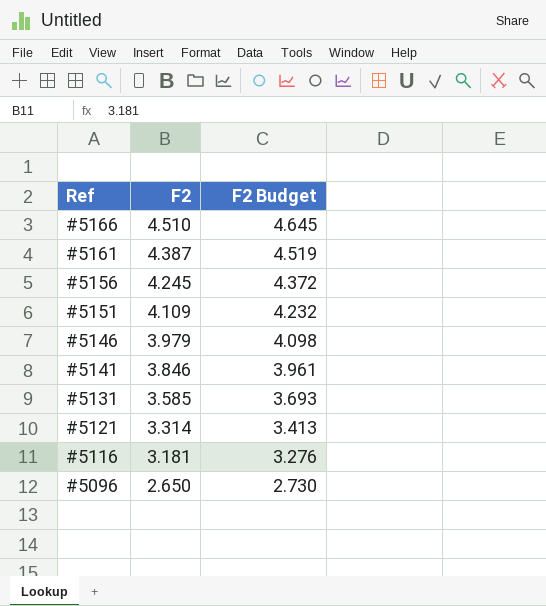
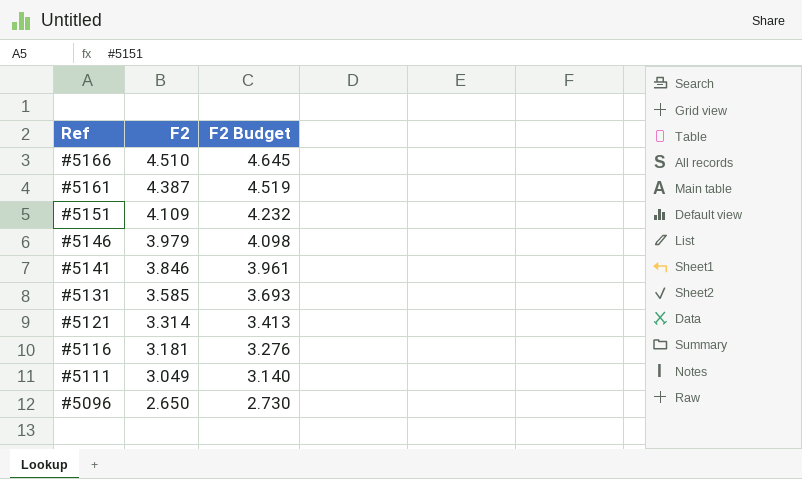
row #5156: 4.245 | 4.372 -> none
row #5111: none -> 3.049 | 3.140

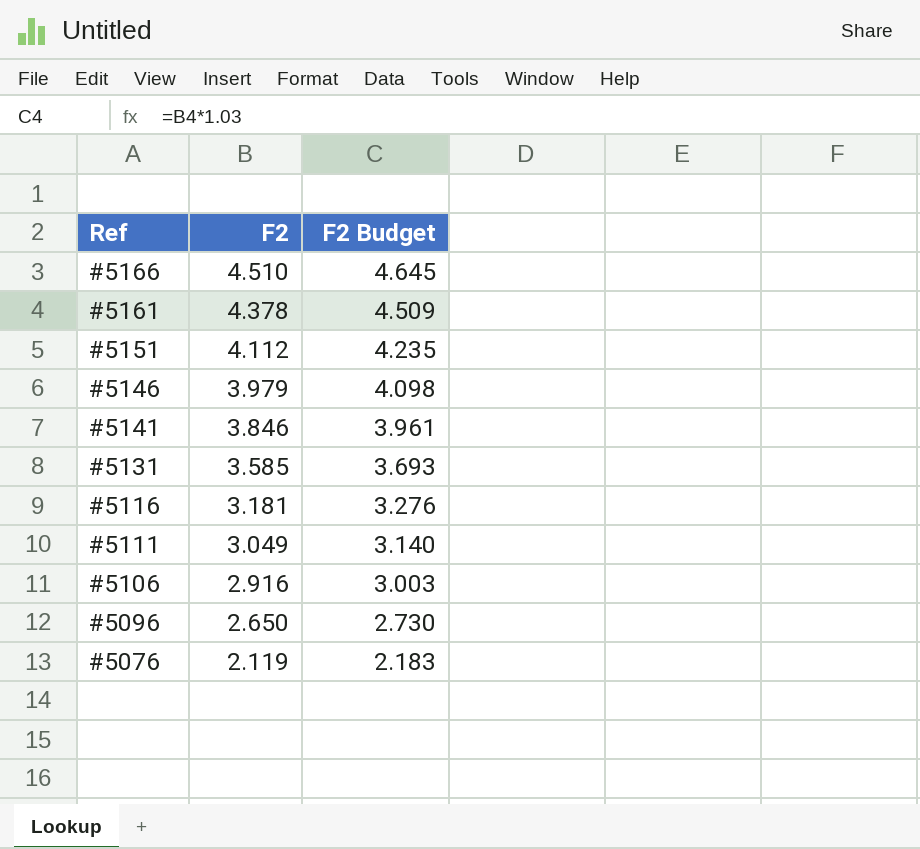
row #5121: 3.314 | 3.413 -> none
#5161 | F2: 4.387 -> 4.378
#5161 | F2 Budget: 4.519 -> 4.509
#5151 | F2: 4.109 -> 4.112
#5151 | F2 Budget: 4.232 -> 4.235
row #5106: none -> 2.916 | 3.003
row #5076: none -> 2.119 | 2.183

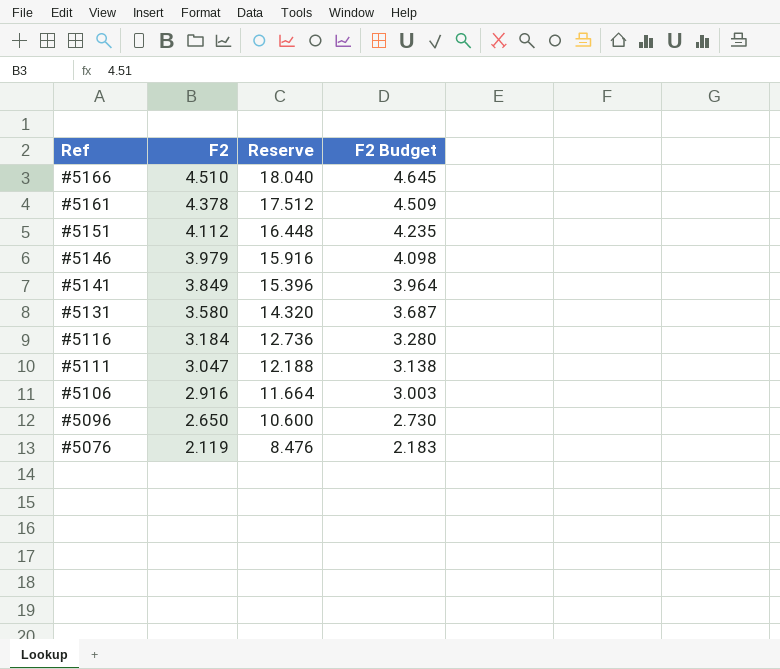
column Reserve | formula: none -> [F2] * 4
#5141 | F2: 3.846 -> 3.849
#5141 | F2 Budget: 3.961 -> 3.964
#5131 | F2: 3.585 -> 3.580
#5131 | F2 Budget: 3.693 -> 3.687
#5116 | F2: 3.181 -> 3.184
#5116 | F2 Budget: 3.276 -> 3.280
#5111 | F2: 3.049 -> 3.047
#5111 | F2 Budget: 3.140 -> 3.138

